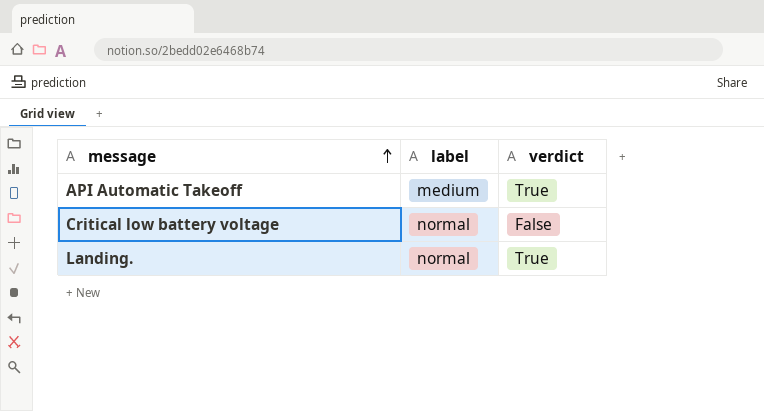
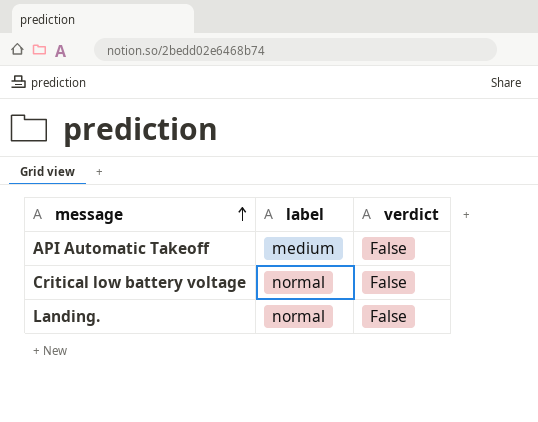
API Automatic Takeoff | verdict: True -> False
Landing. | verdict: True -> False

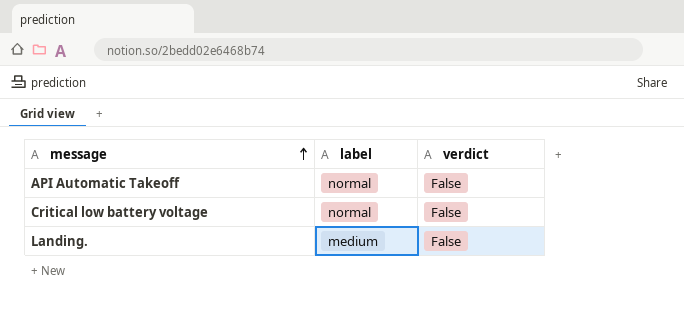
API Automatic Takeoff | label: medium -> normal
Landing. | label: normal -> medium

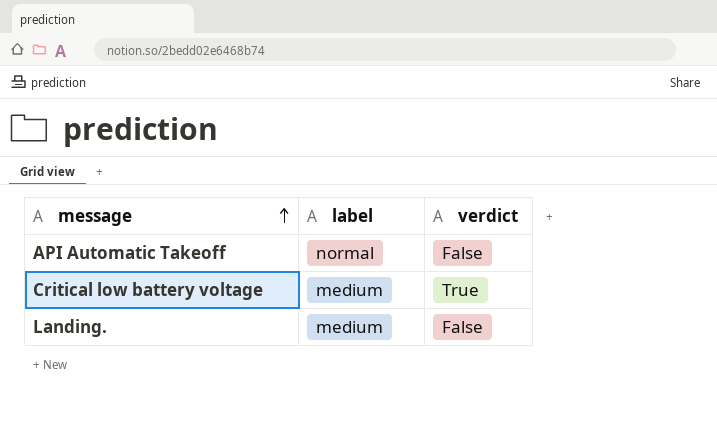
Critical low battery voltage | label: normal -> medium
Critical low battery voltage | verdict: False -> True

